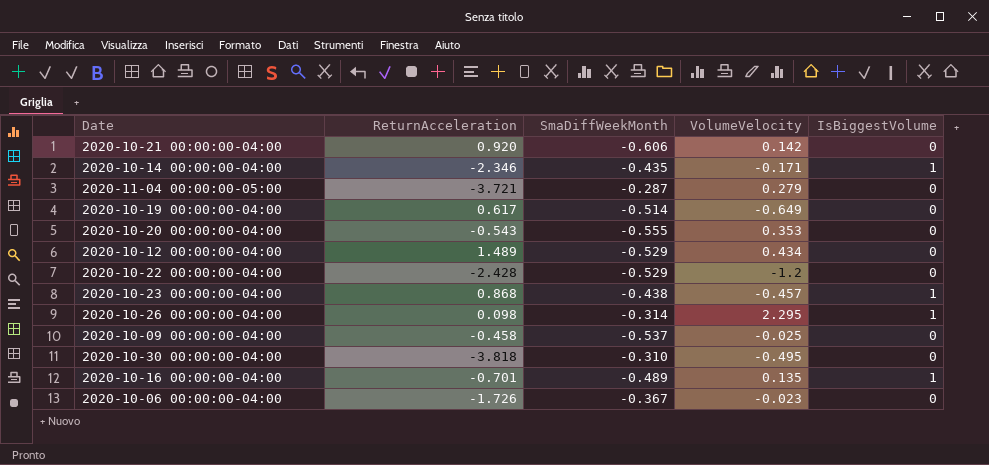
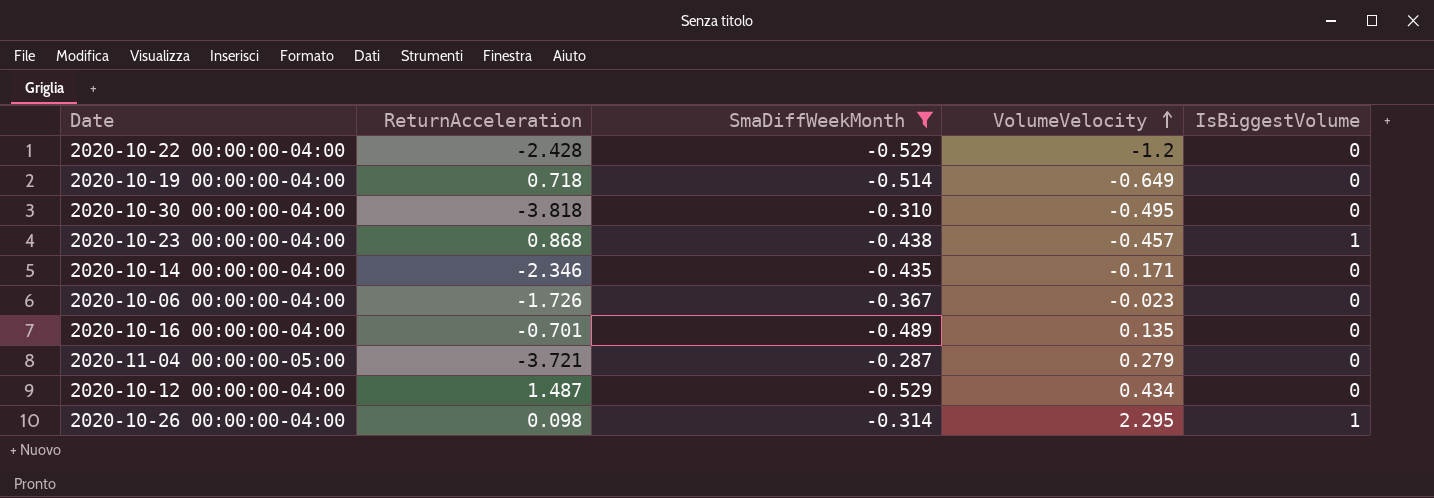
filter: none -> SmaDiffWeekMonth >= -0.529
row order: none -> VolumeVelocity ascending
2020-10-19 00:00:00-04:00 | ReturnAcceleration: 0.617 -> 0.718
2020-10-14 00:00:00-04:00 | IsBiggestVolume: 1 -> 0
2020-10-16 00:00:00-04:00 | IsBiggestVolume: 1 -> 0
2020-10-12 00:00:00-04:00 | ReturnAcceleration: 1.489 -> 1.487

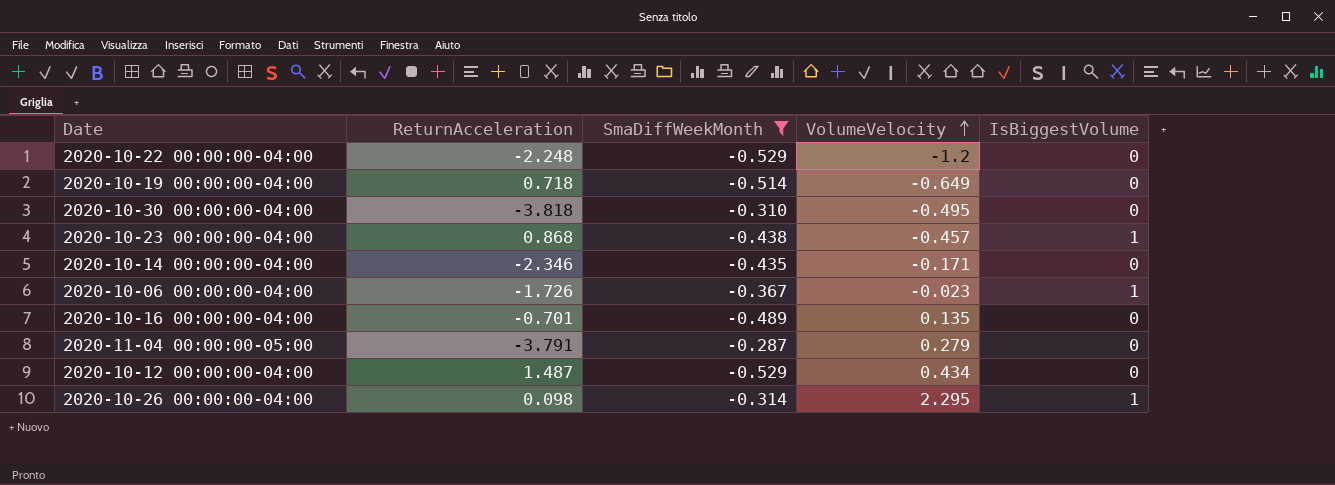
2020-10-22 00:00:00-04:00 | ReturnAcceleration: -2.428 -> -2.248
2020-10-06 00:00:00-04:00 | IsBiggestVolume: 0 -> 1
2020-11-04 00:00:00-05:00 | ReturnAcceleration: -3.721 -> -3.791

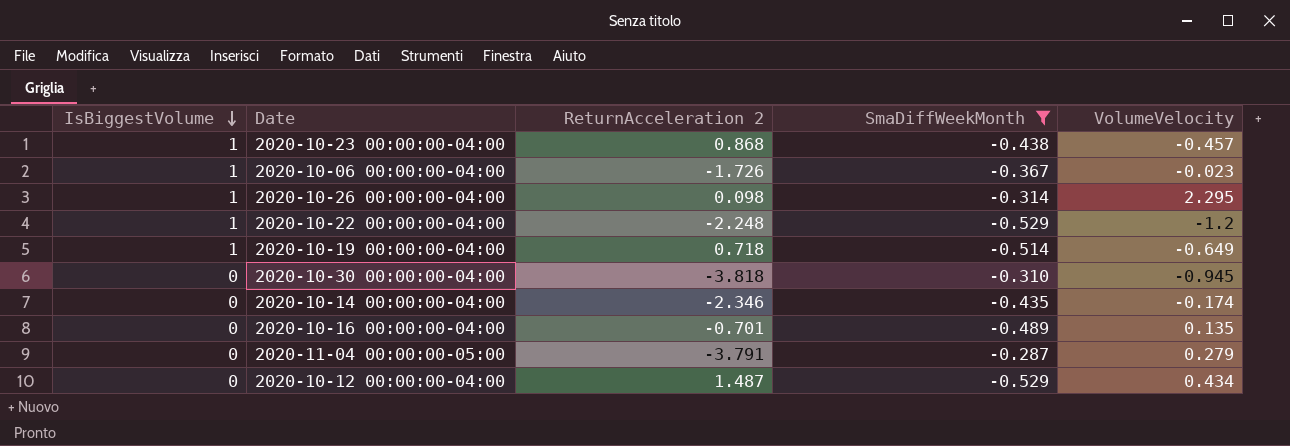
row order: VolumeVelocity ascending -> IsBiggestVolume descending
column IsBiggestVolume | position: 5 -> 1
column name: ReturnAcceleration -> ReturnAcceleration 2
2020-10-22 00:00:00-04:00 | IsBiggestVolume: 0 -> 1
2020-10-19 00:00:00-04:00 | IsBiggestVolume: 0 -> 1
2020-10-30 00:00:00-04:00 | VolumeVelocity: -0.495 -> -0.945
2020-10-14 00:00:00-04:00 | VolumeVelocity: -0.171 -> -0.174

